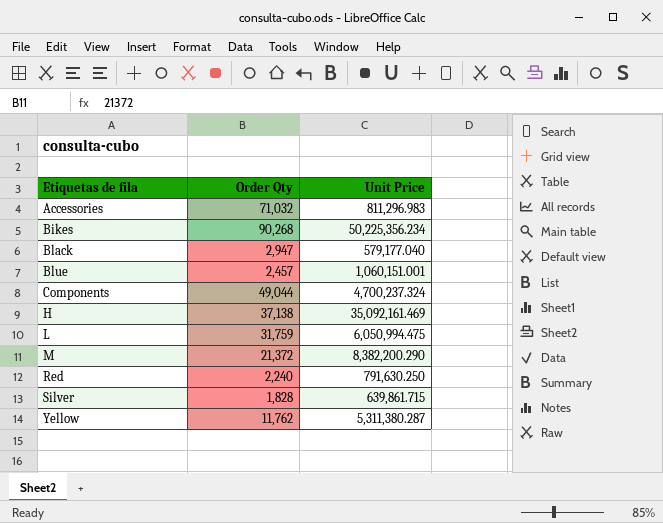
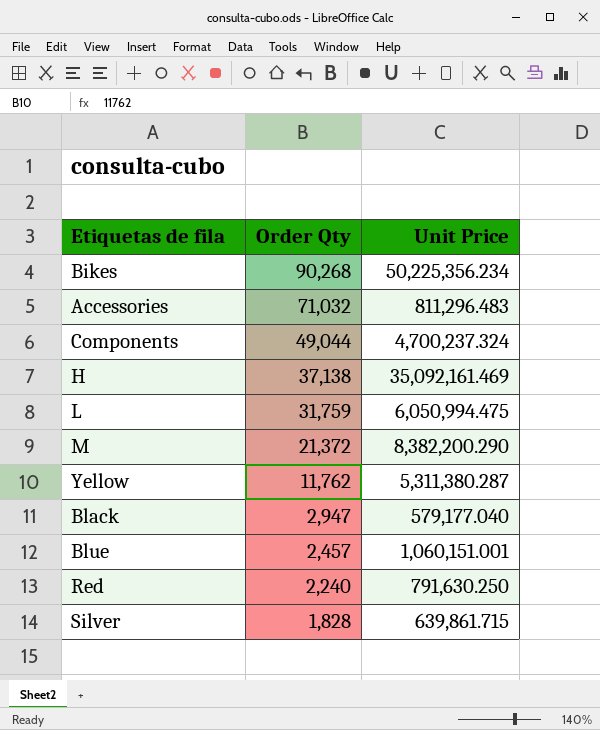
row order: Etiquetas de fila ascending -> Order Qty descending
Accessories | Unit Price: 811,296.983 -> 811,296.483

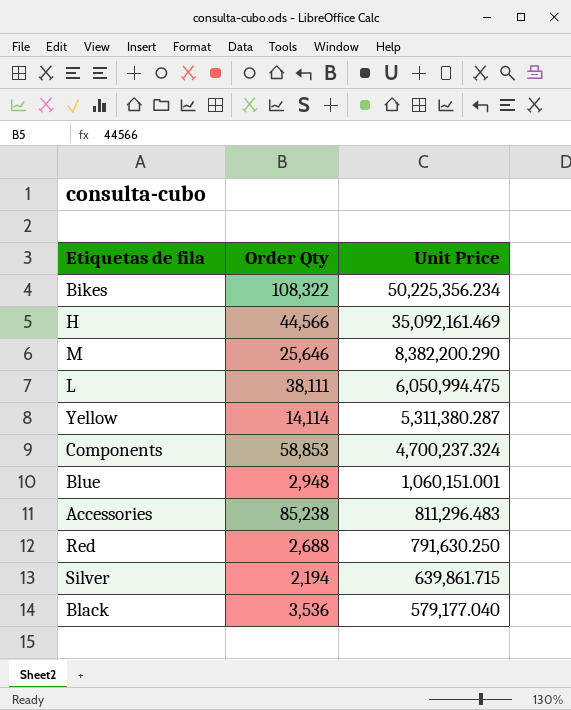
row order: Order Qty descending -> Unit Price descending
Bikes | Order Qty: 90,268 -> 108,322
H | Order Qty: 37,138 -> 44,566
M | Order Qty: 21,372 -> 25,646
L | Order Qty: 31,759 -> 38,111
Yellow | Order Qty: 11,762 -> 14,114
Components | Order Qty: 49,044 -> 58,853
Blue | Order Qty: 2,457 -> 2,948
Accessories | Order Qty: 71,032 -> 85,238
Red | Order Qty: 2,240 -> 2,688
Silver | Order Qty: 1,828 -> 2,194
Black | Order Qty: 2,947 -> 3,536

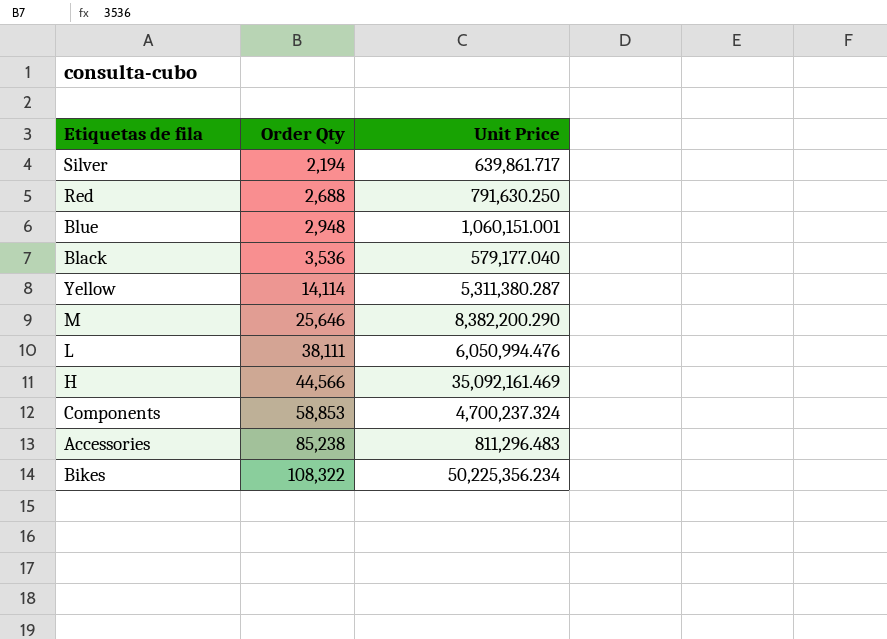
row order: Unit Price descending -> Order Qty ascending
Silver | Unit Price: 639,861.715 -> 639,861.717
L | Unit Price: 6,050,994.475 -> 6,050,994.476

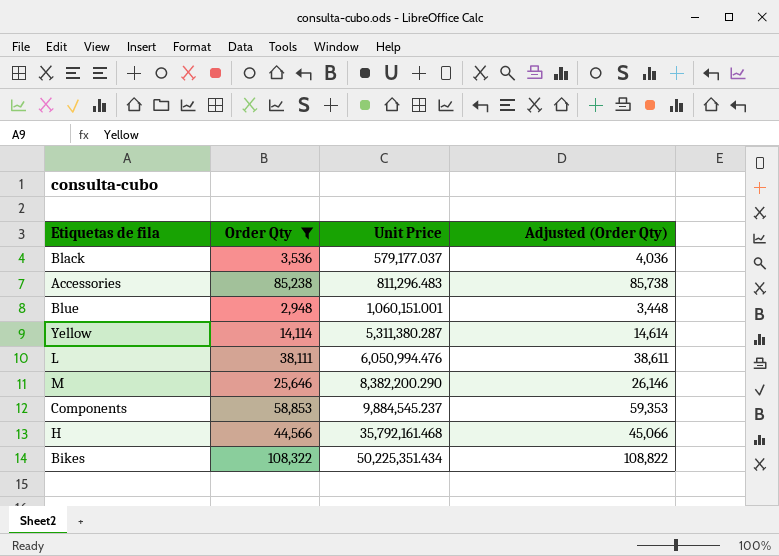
filter: none -> Order Qty >= 2,948
row order: Order Qty ascending -> Unit Price ascending
column Adjusted (Order Qty) | formula: none -> [Order Qty] + 500
Black | Unit Price: 579,177.040 -> 579,177.037
Components | Unit Price: 4,700,237.324 -> 9,884,545.237
H | Unit Price: 35,092,161.469 -> 35,792,161.468
Bikes | Unit Price: 50,225,356.234 -> 50,225,351.434

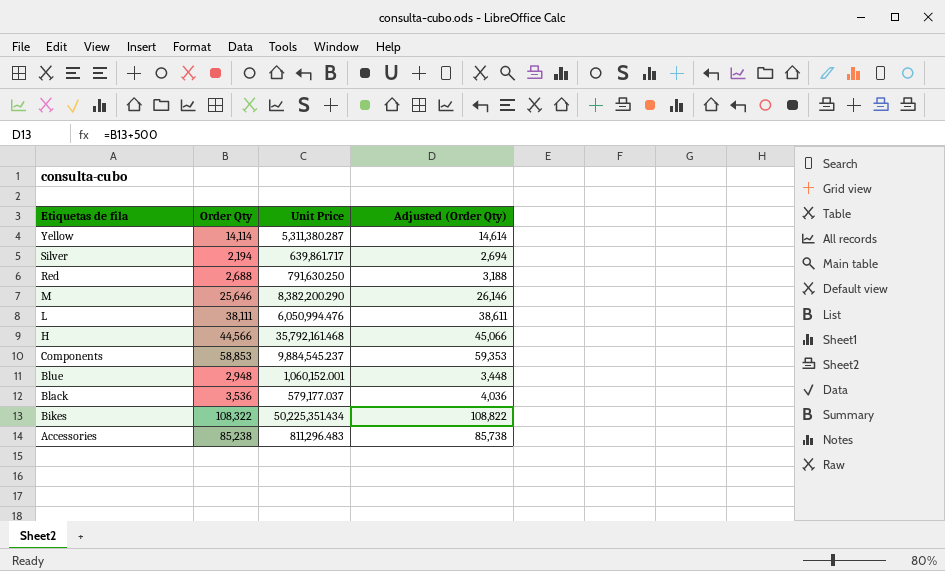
filter: Order Qty >= 2,948 -> none
row order: Unit Price ascending -> Etiquetas de fila descending
Blue | Unit Price: 1,060,151.001 -> 1,060,152.001

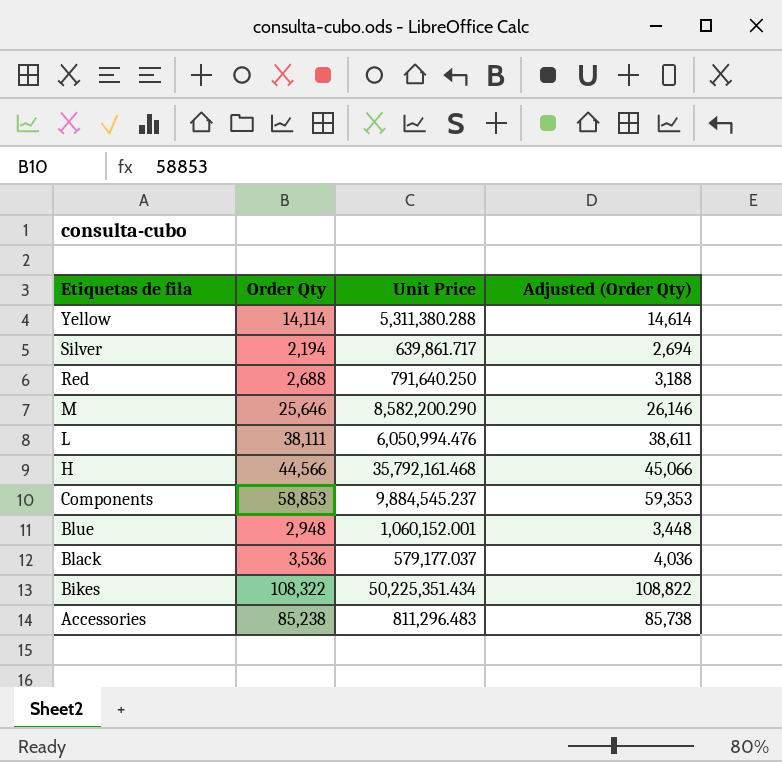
Yellow | Unit Price: 5,311,380.287 -> 5,311,380.288
Red | Unit Price: 791,630.250 -> 791,640.250
M | Unit Price: 8,382,200.290 -> 8,582,200.290

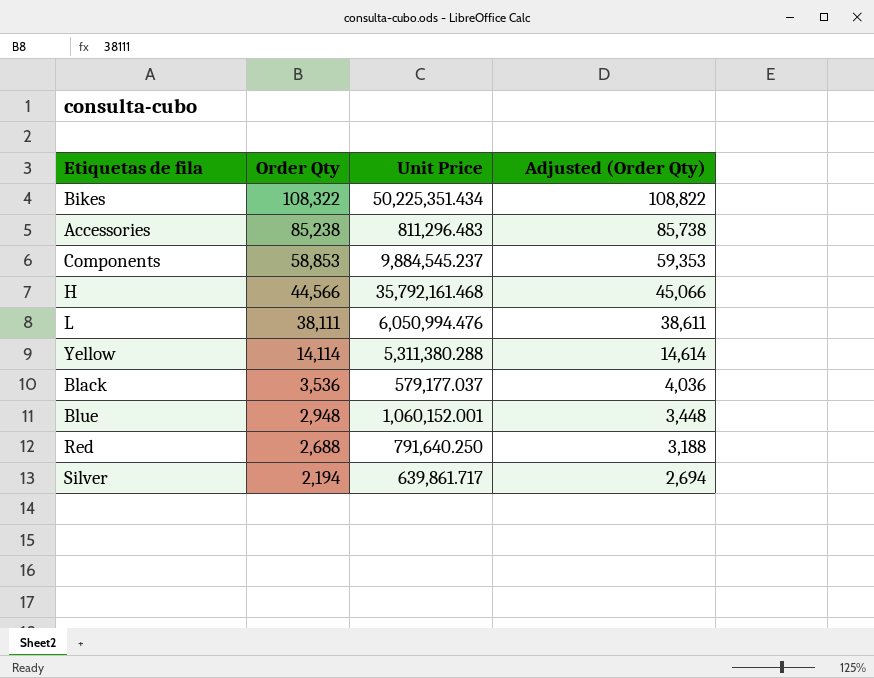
row order: Etiquetas de fila descending -> Order Qty descending
row M: 25,646 | 8,582,200.290 | 26,146 -> none

